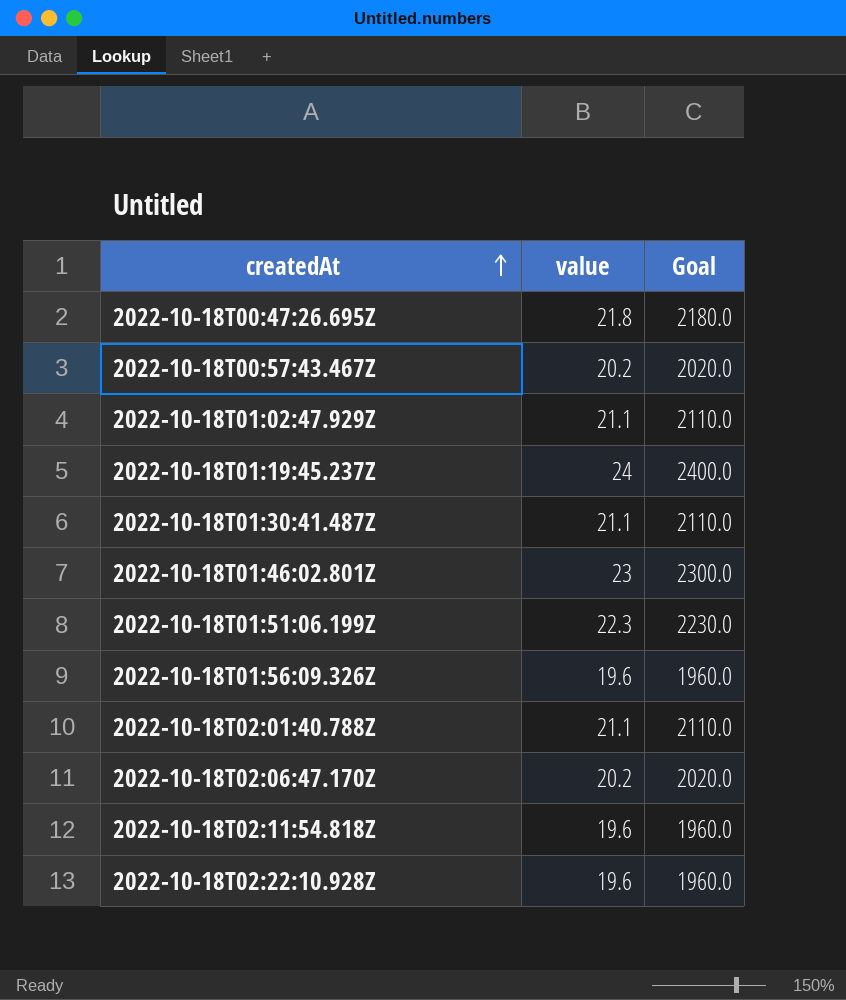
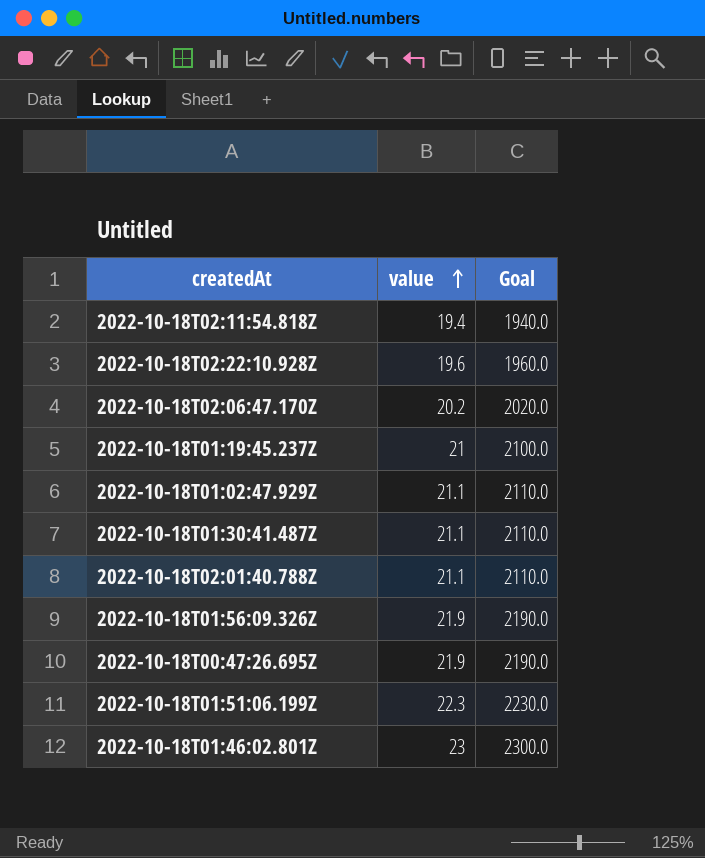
row order: createdAt ascending -> value ascending
row 2022-10-18T00:57:43.467Z: 20.2 | 2020.0 -> none
2022-10-18T02:11:54.818Z | value: 19.6 -> 19.4
2022-10-18T02:11:54.818Z | Goal: 1960.0 -> 1940.0
2022-10-18T01:19:45.237Z | value: 24 -> 21
2022-10-18T01:19:45.237Z | Goal: 2400.0 -> 2100.0
2022-10-18T01:56:09.326Z | value: 19.6 -> 21.9
2022-10-18T01:56:09.326Z | Goal: 1960.0 -> 2190.0
2022-10-18T00:47:26.695Z | value: 21.8 -> 21.9
2022-10-18T00:47:26.695Z | Goal: 2180.0 -> 2190.0

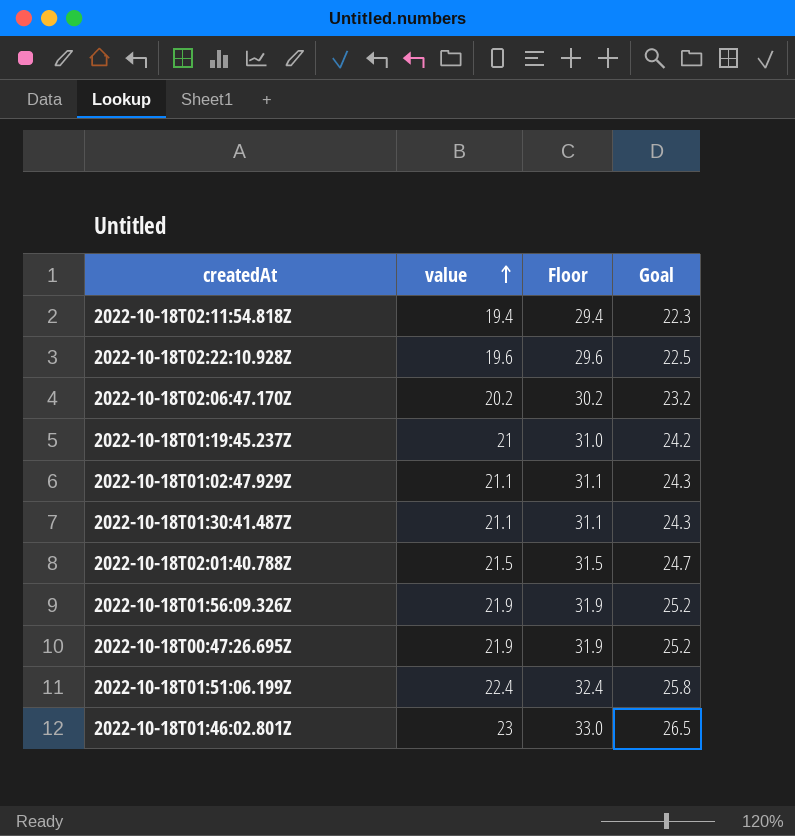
column Floor | formula: none -> [value] + 10
column Goal | formula: [value] * 100 -> [value] * 1.15
2022-10-18T02:01:40.788Z | value: 21.1 -> 21.5
2022-10-18T01:51:06.199Z | value: 22.3 -> 22.4

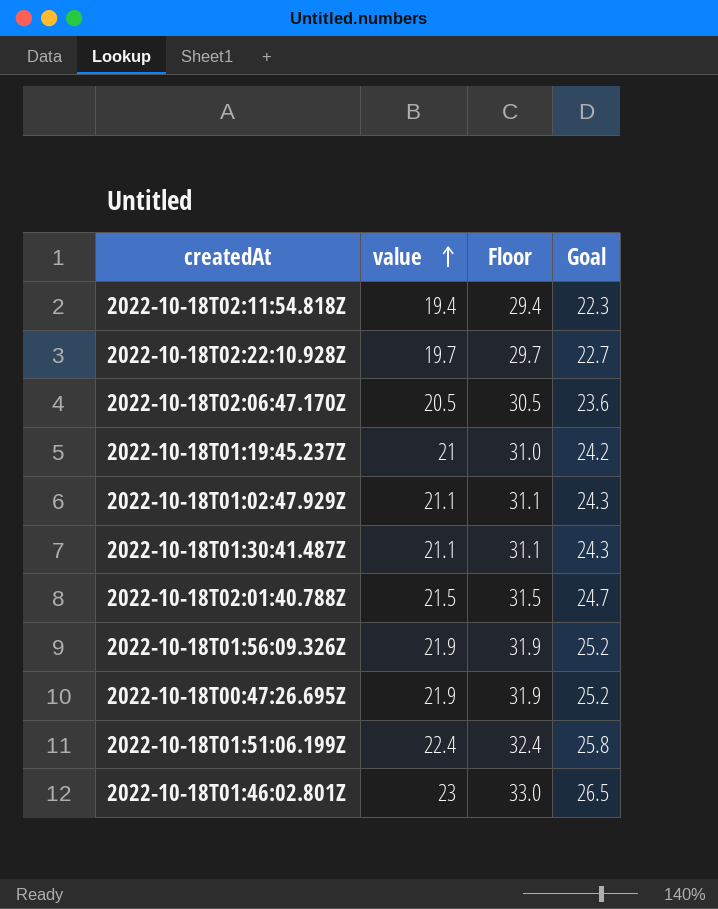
2022-10-18T02:22:10.928Z | value: 19.6 -> 19.7
2022-10-18T02:22:10.928Z | Floor: 29.6 -> 29.7
2022-10-18T02:22:10.928Z | Goal: 22.5 -> 22.7
2022-10-18T02:06:47.170Z | value: 20.2 -> 20.5
2022-10-18T02:06:47.170Z | Floor: 30.2 -> 30.5
2022-10-18T02:06:47.170Z | Goal: 23.2 -> 23.6

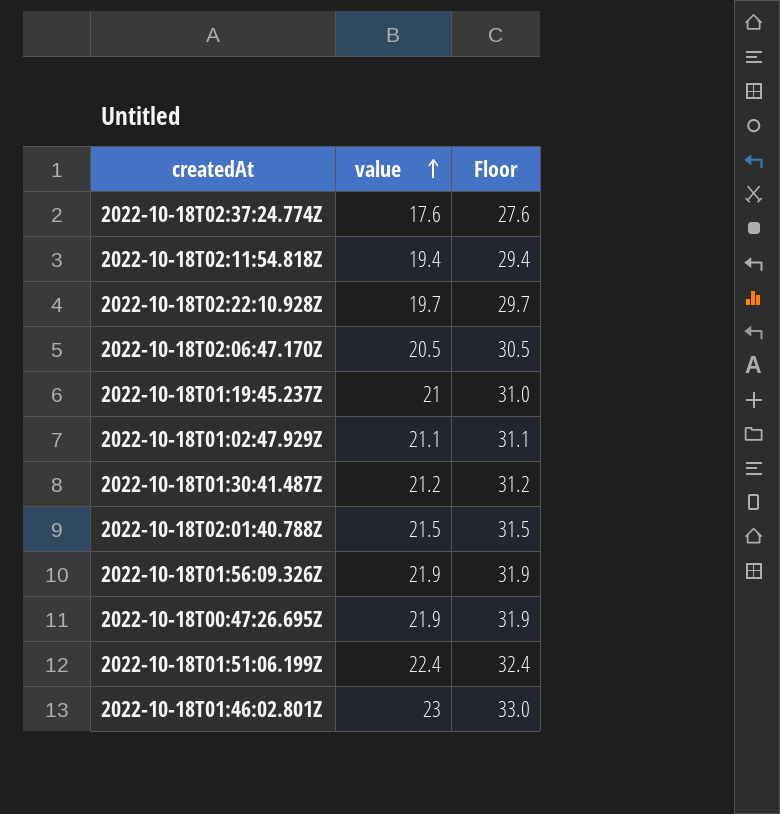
column Goal | formula: [value] * 1.15 -> none
row 2022-10-18T02:37:24.774Z: none -> 17.6 | 27.6
2022-10-18T01:30:41.487Z | value: 21.1 -> 21.2
2022-10-18T01:30:41.487Z | Floor: 31.1 -> 31.2

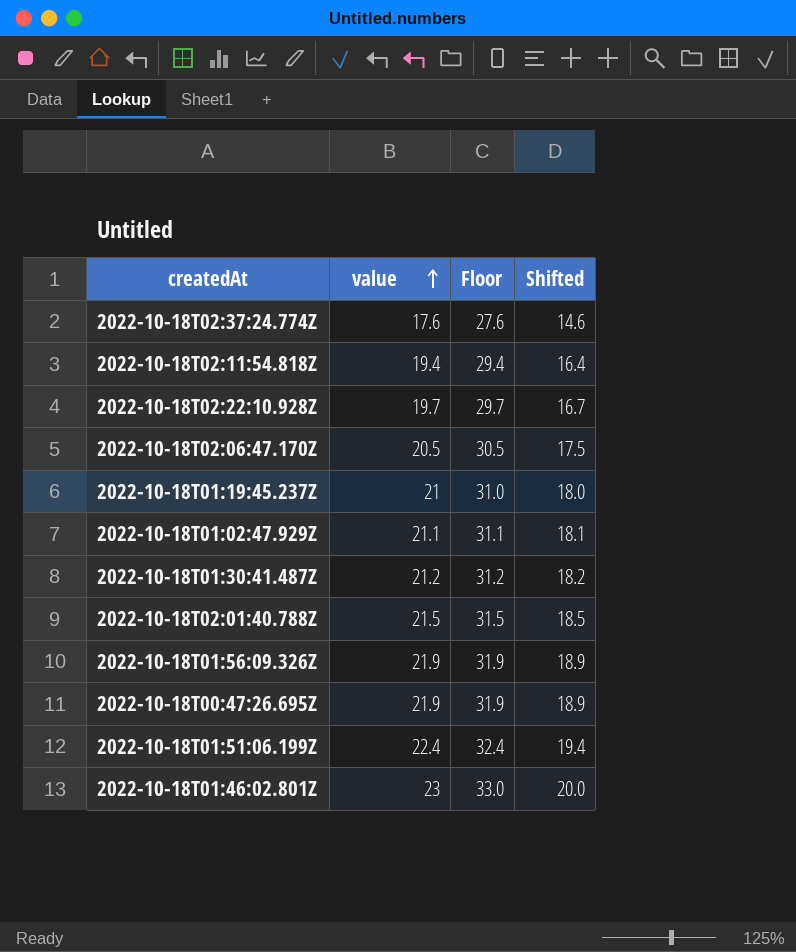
column Shifted | formula: none -> [value] - 3

